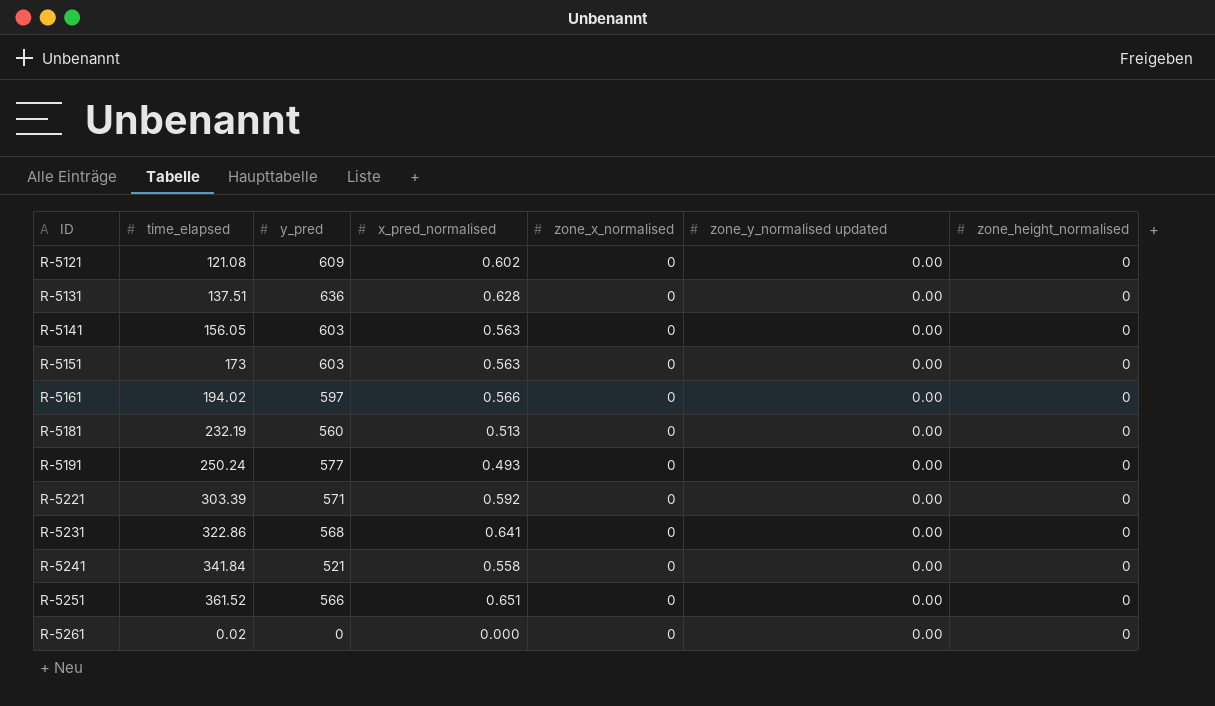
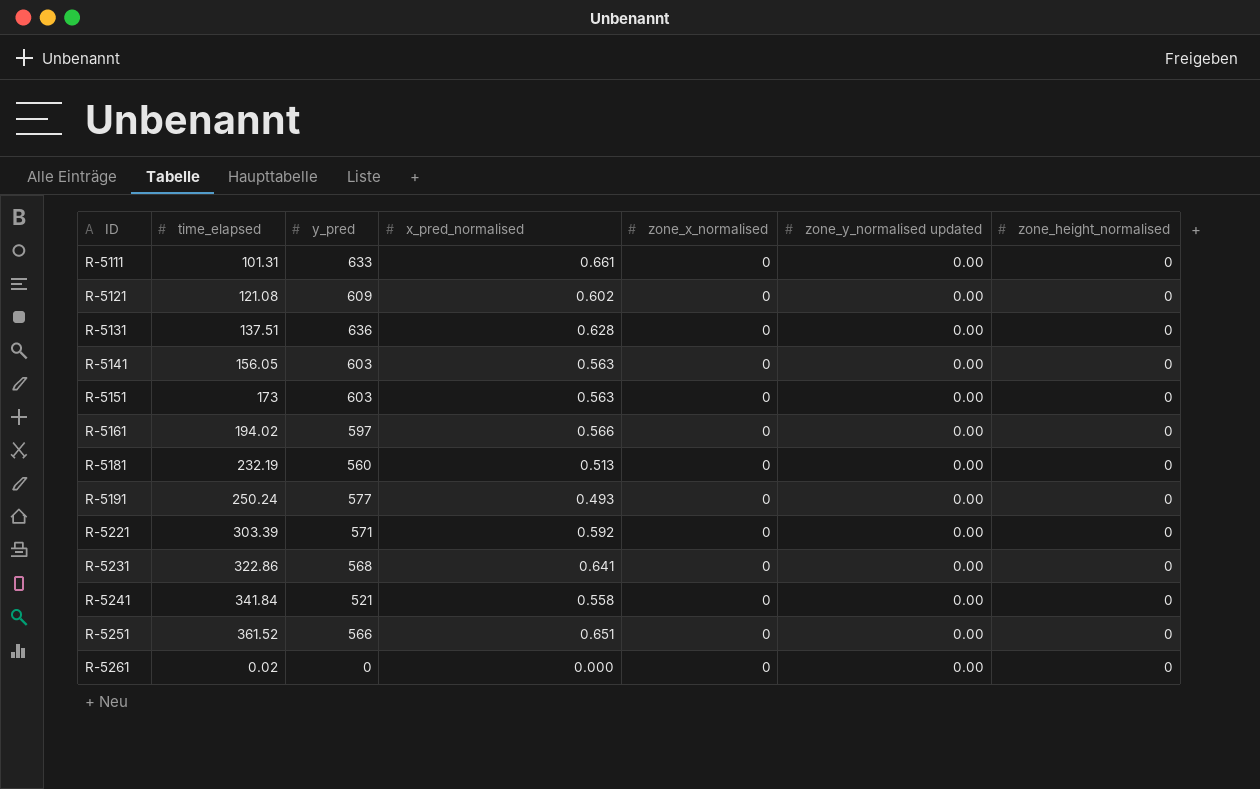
row R-5111: none -> 101.31 | 633 | 0.661 | 0 | 0.00 | 0

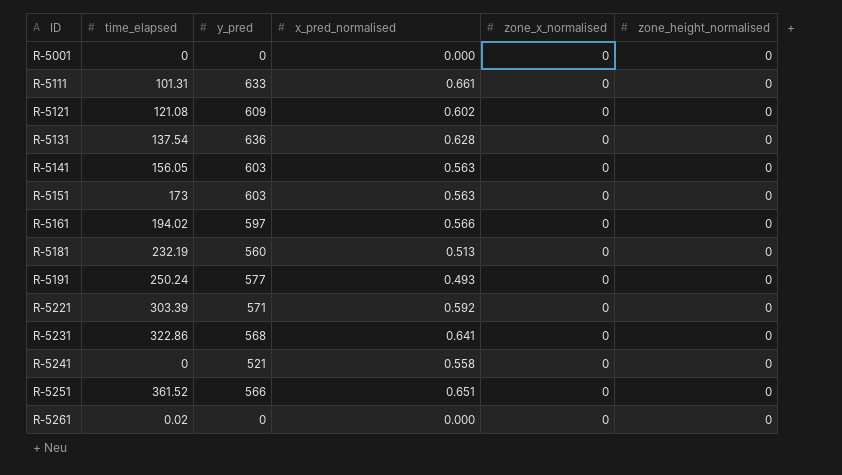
column zone_y_normalised updated | position: 6 -> none
row R-5001: none -> 0 | 0 | 0.000 | 0 | 0
R-5131 | time_elapsed: 137.51 -> 137.54
R-5241 | time_elapsed: 341.84 -> 0

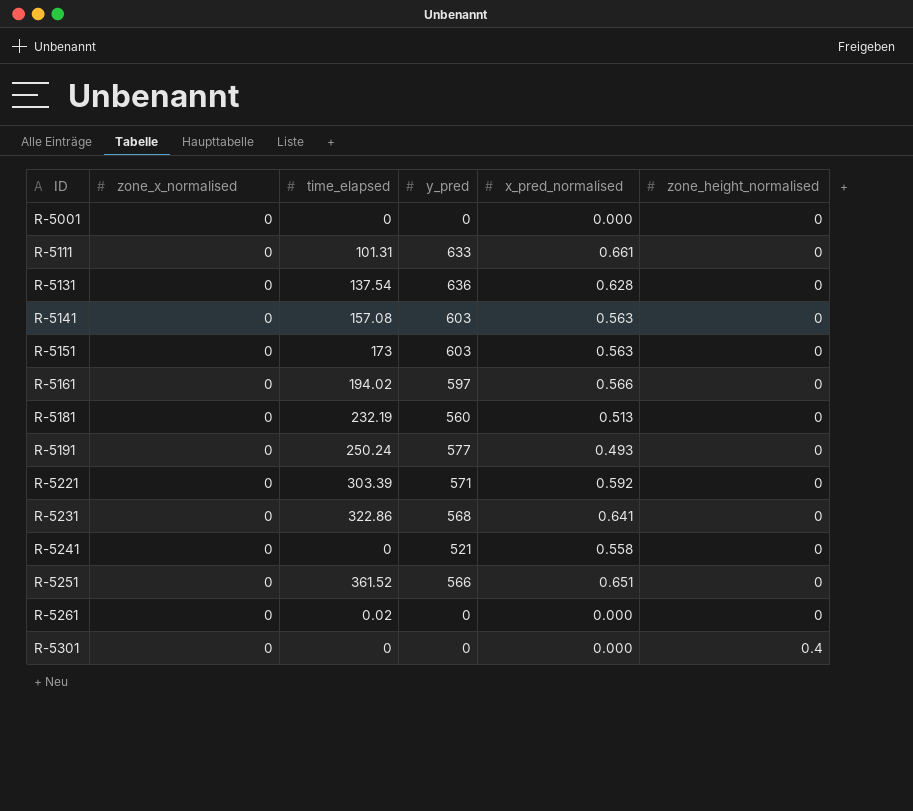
column zone_x_normalised | position: 5 -> 2
row R-5121: 121.08 | 609 | 0.602 | 0 | 0 -> none
R-5141 | time_elapsed: 156.05 -> 157.08
row R-5301: none -> 0 | 0 | 0 | 0.000 | 0.4

